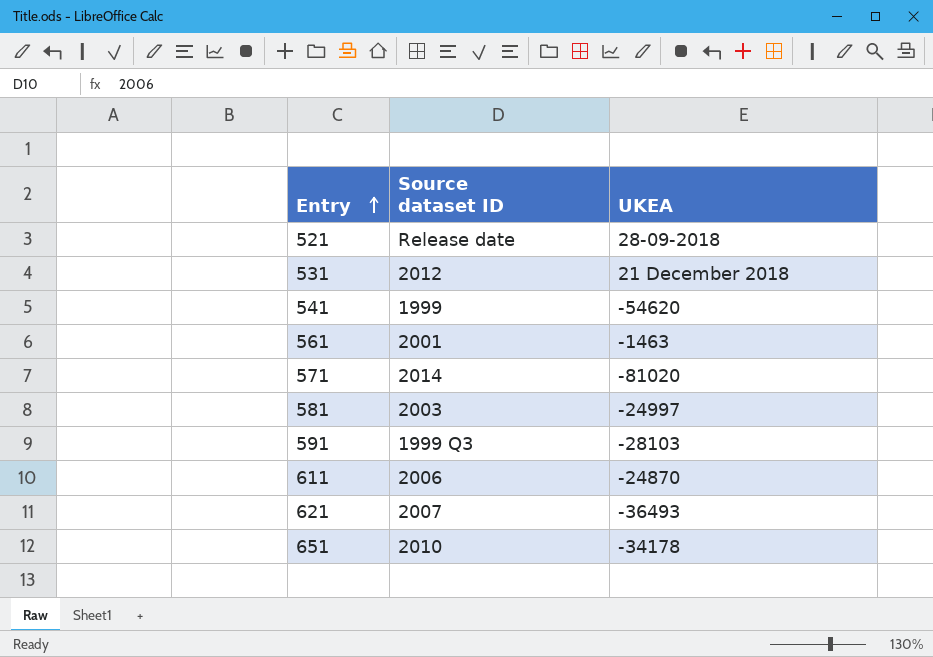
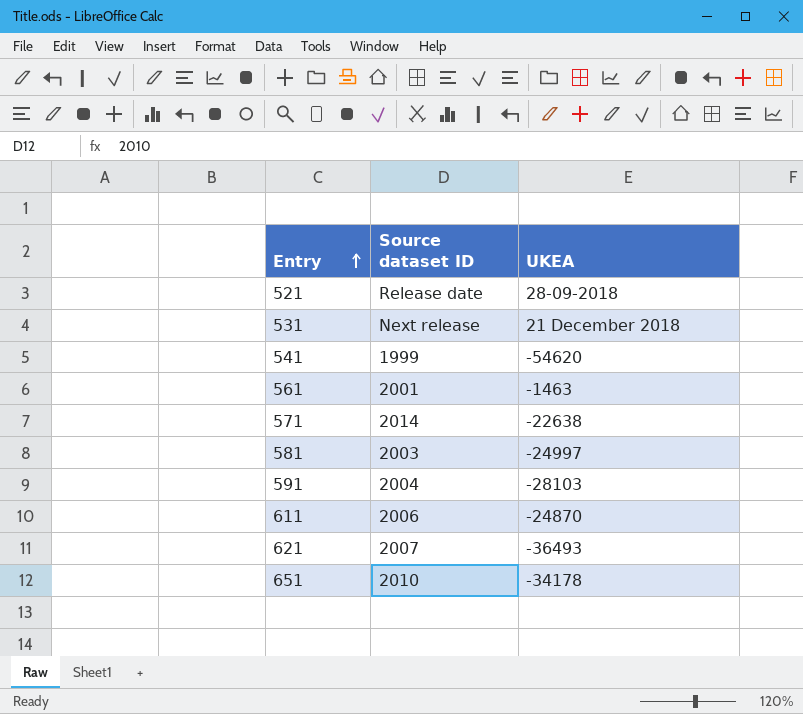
531 | Source dataset ID: 2012 -> Next release
571 | UKEA: -81020 -> -22638
591 | Source dataset ID: 1999 Q3 -> 2004

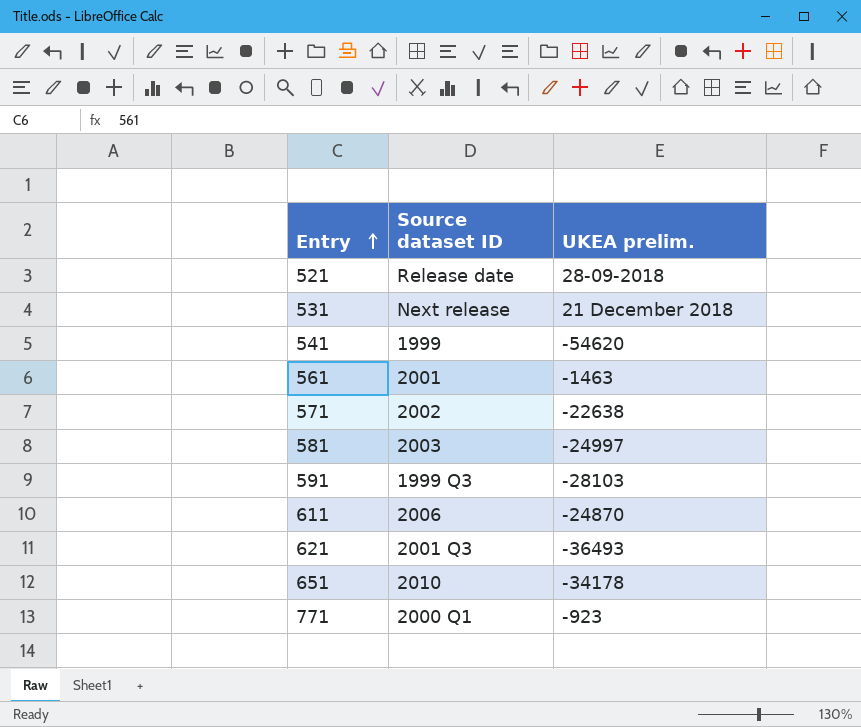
column name: UKEA -> UKEA prelim.
571 | Source dataset ID: 2014 -> 2002
591 | Source dataset ID: 2004 -> 1999 Q3
621 | Source dataset ID: 2007 -> 2001 Q3
row 771: none -> 2000 Q1 | -923

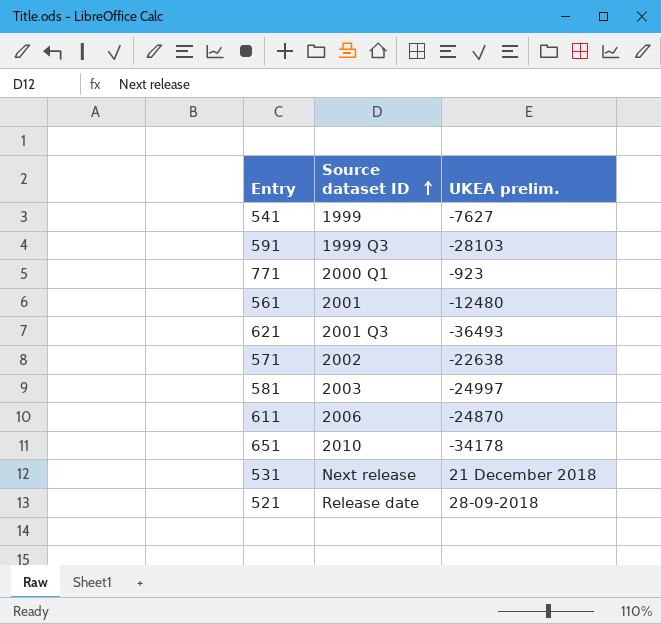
row order: Entry ascending -> Source dataset ID ascending
541 | UKEA prelim.: -54620 -> -7627
561 | UKEA prelim.: -1463 -> -12480

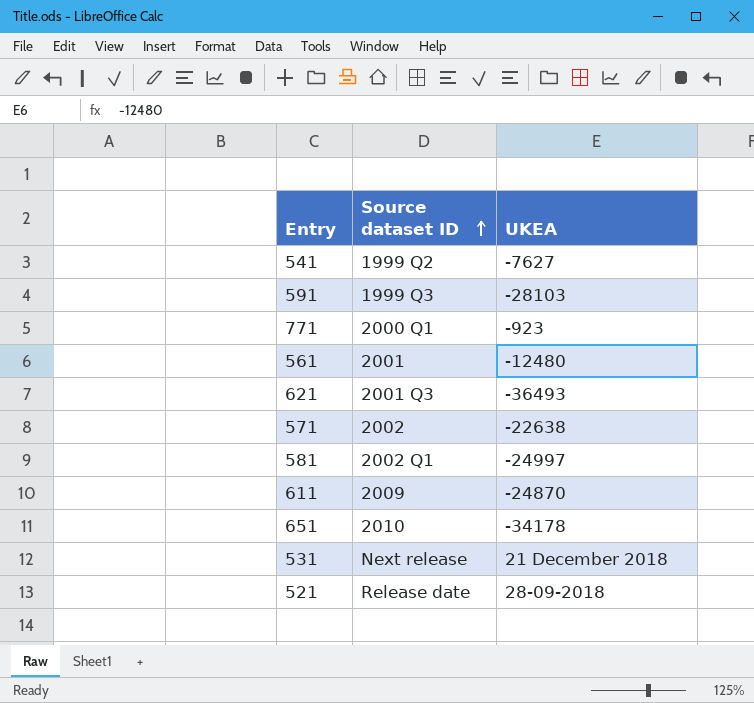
column name: UKEA prelim. -> UKEA
541 | Source dataset ID: 1999 -> 1999 Q2
581 | Source dataset ID: 2003 -> 2002 Q1
611 | Source dataset ID: 2006 -> 2009

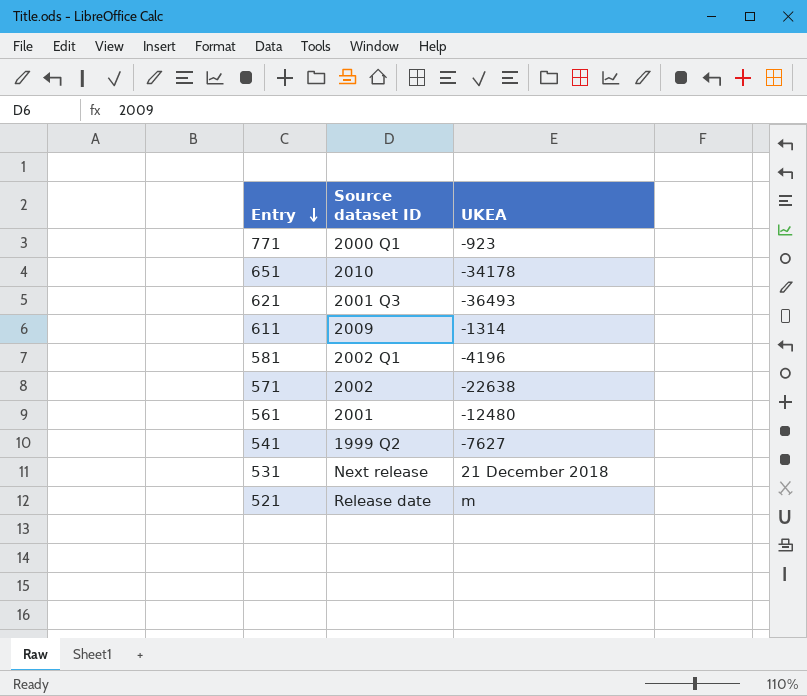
row order: Source dataset ID ascending -> Entry descending
row 591: 1999 Q3 | -28103 -> none
611 | UKEA: -24870 -> -1314
581 | UKEA: -24997 -> -4196
521 | UKEA: 28-09-2018 -> m

